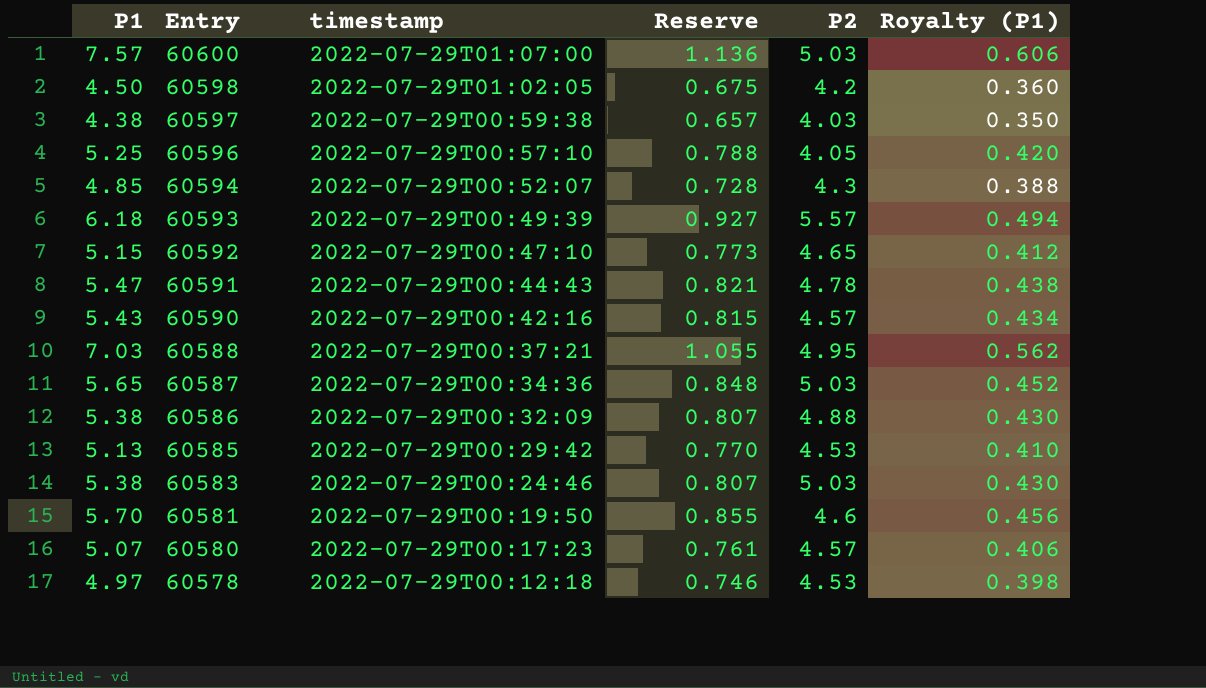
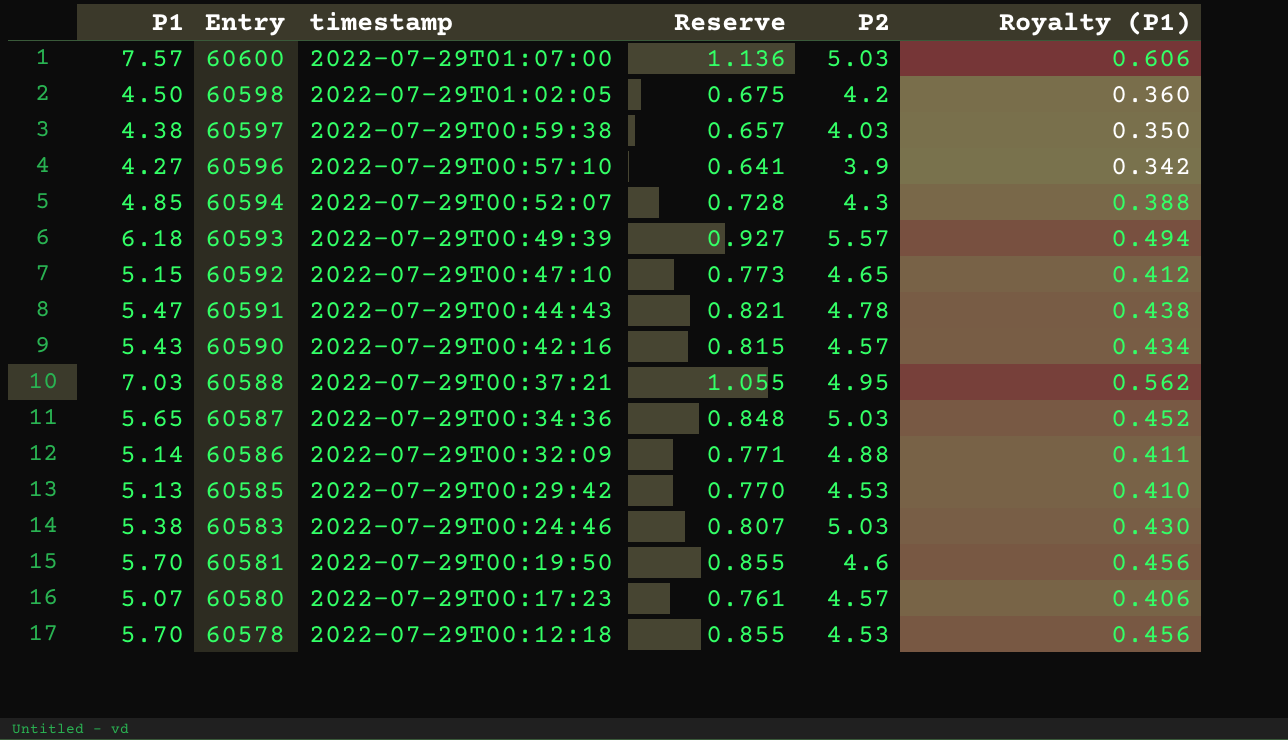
60596 | P1: 5.25 -> 4.27
60596 | Reserve: 0.788 -> 0.641
60596 | P2: 4.05 -> 3.9
60596 | Royalty (P1): 0.420 -> 0.342
60586 | P1: 5.38 -> 5.14
60586 | Reserve: 0.807 -> 0.771
60586 | Royalty (P1): 0.430 -> 0.411
60578 | P1: 4.97 -> 5.70
60578 | Reserve: 0.746 -> 0.855
60578 | Royalty (P1): 0.398 -> 0.456

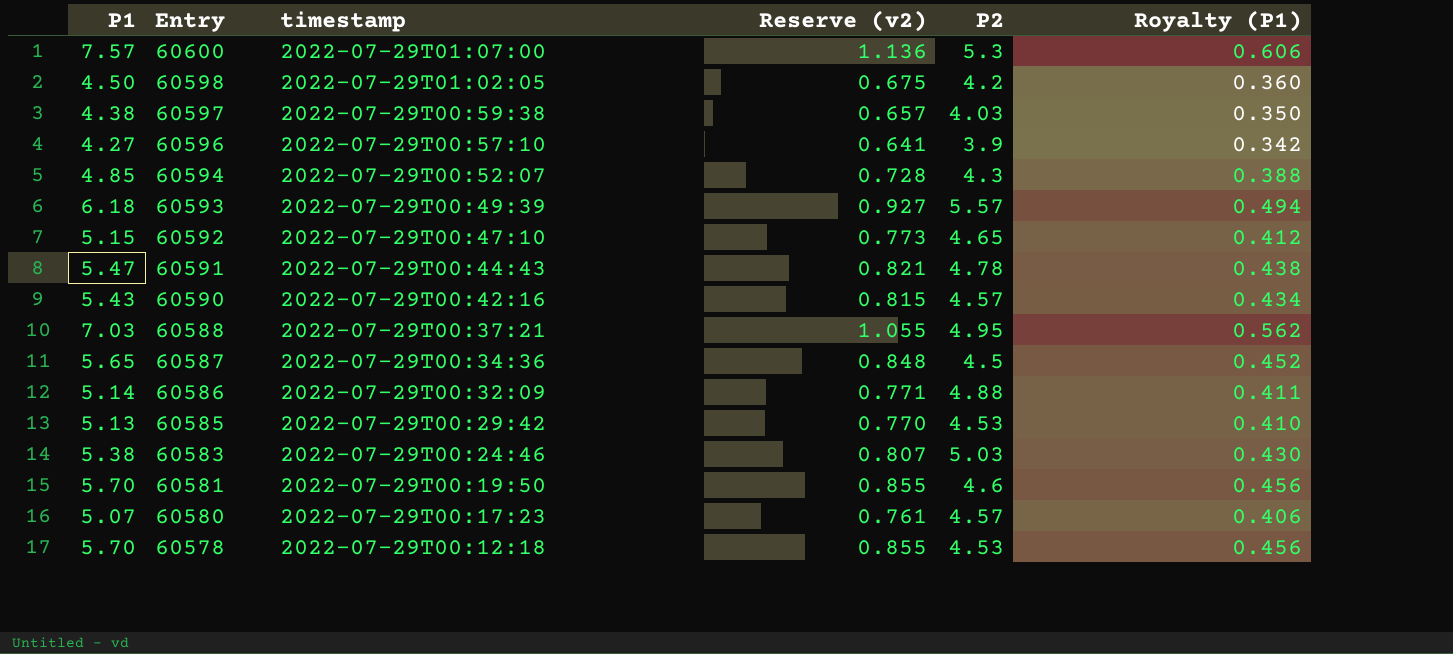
column name: Reserve -> Reserve (v2)
60600 | P2: 5.03 -> 5.3
60587 | P2: 5.03 -> 4.5

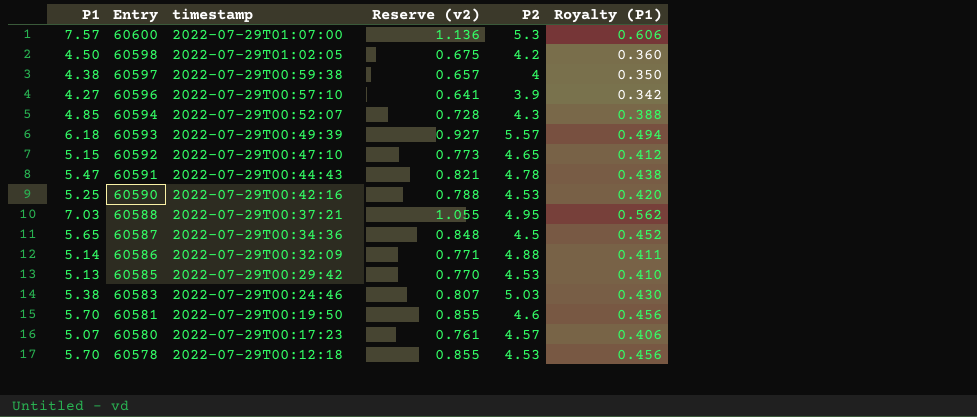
60597 | P2: 4.03 -> 4
60590 | P1: 5.43 -> 5.25
60590 | Reserve (v2): 0.815 -> 0.788
60590 | P2: 4.57 -> 4.53
60590 | Royalty (P1): 0.434 -> 0.420

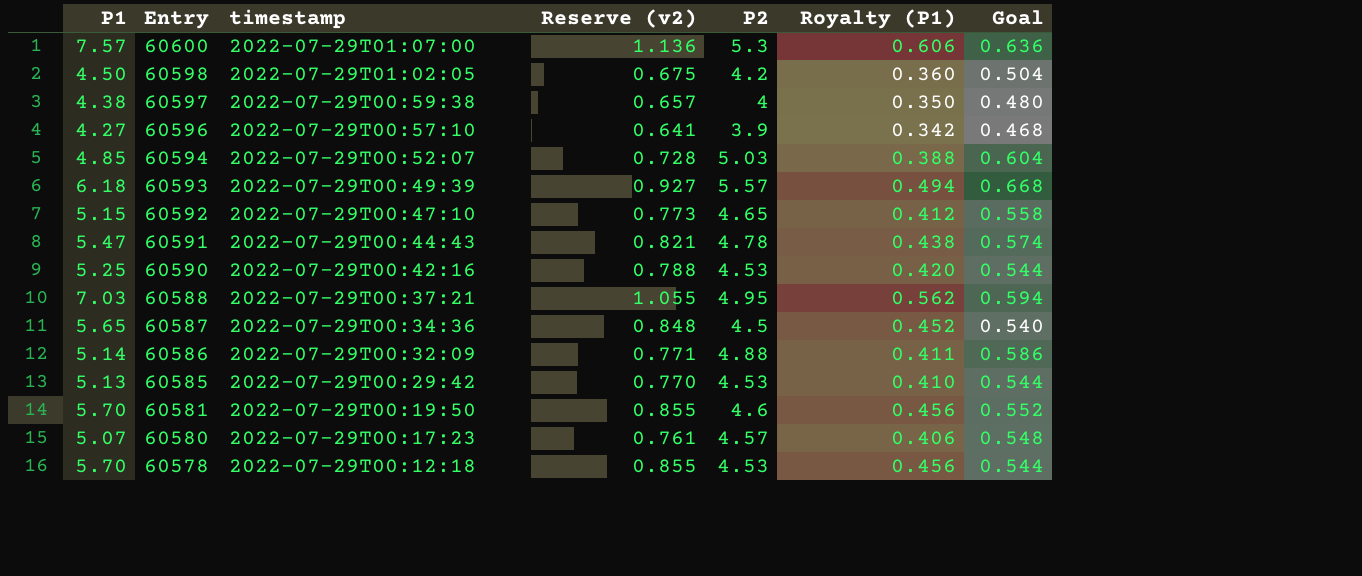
column Goal | formula: none -> [P2] * 0.12
row 60583: 5.38 | 2022-07-29T00:24:46 | 0.807 | 5.03 | 0.430 -> none
60594 | P2: 4.3 -> 5.03

